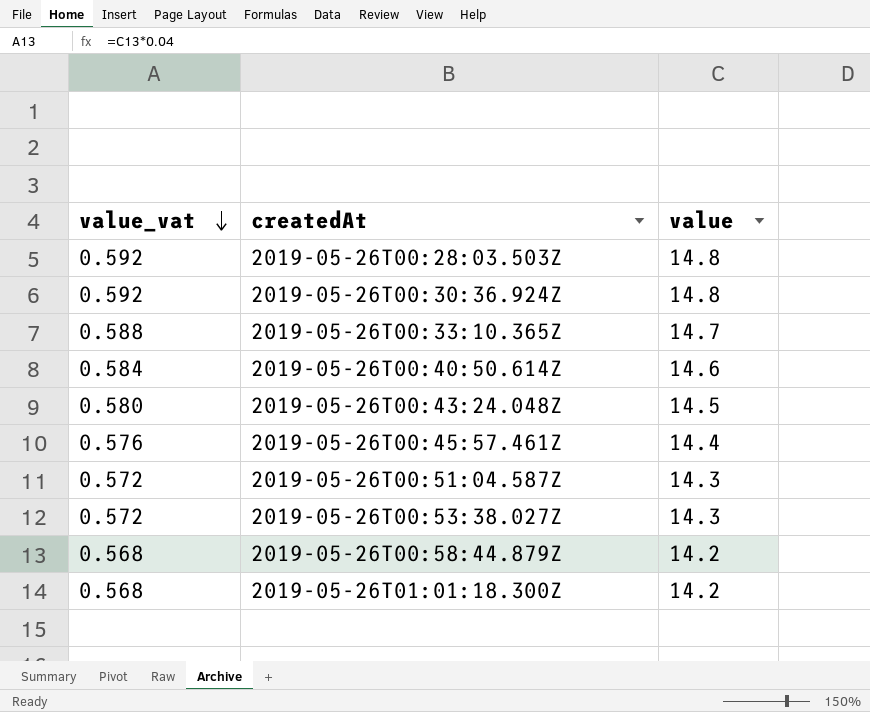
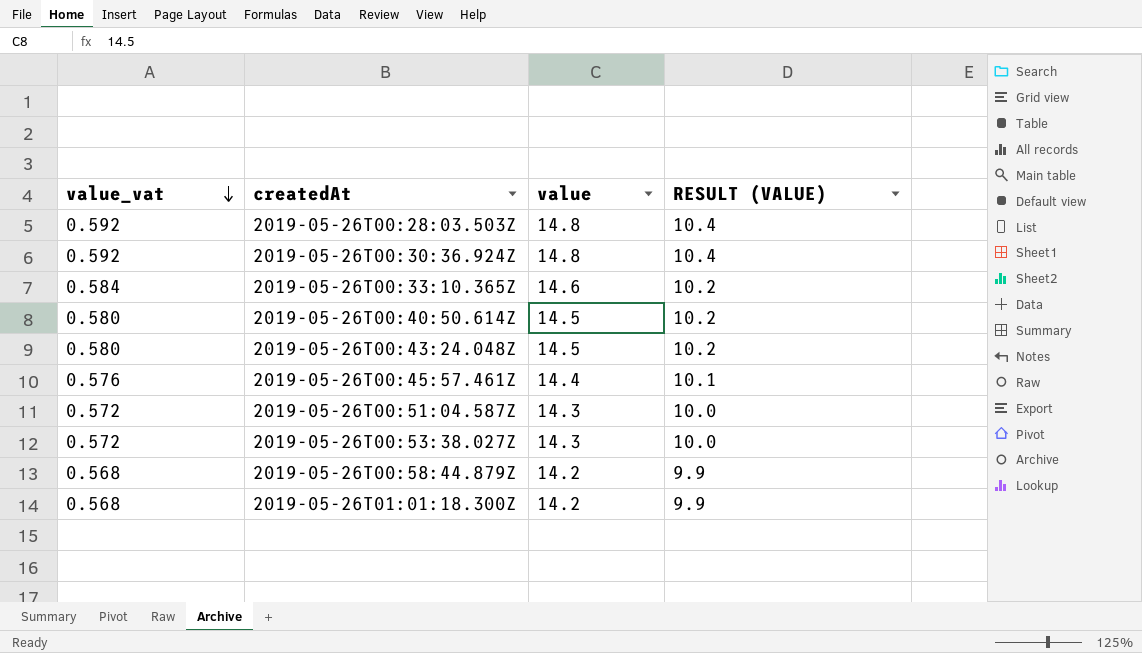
column RESULT (VALUE) | formula: none -> [value] * 0.7
2019-05-26T00:33:10.365Z | value_vat: 0.588 -> 0.584
2019-05-26T00:33:10.365Z | value: 14.7 -> 14.6
2019-05-26T00:40:50.614Z | value_vat: 0.584 -> 0.580
2019-05-26T00:40:50.614Z | value: 14.6 -> 14.5

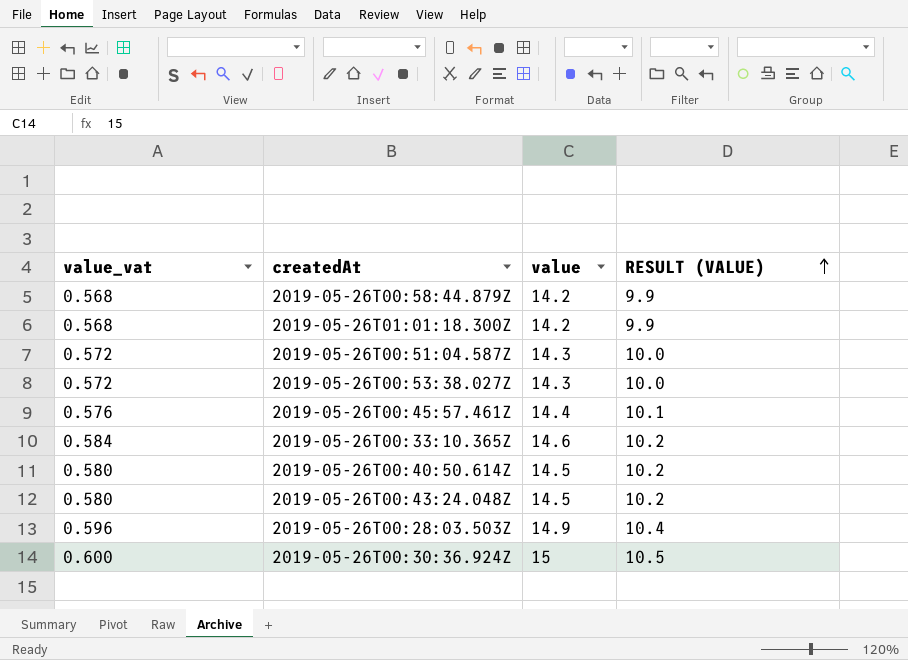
row order: value_vat descending -> RESULT (VALUE) ascending
2019-05-26T00:28:03.503Z | value_vat: 0.592 -> 0.596
2019-05-26T00:28:03.503Z | value: 14.8 -> 14.9
2019-05-26T00:30:36.924Z | value_vat: 0.592 -> 0.600
2019-05-26T00:30:36.924Z | value: 14.8 -> 15
2019-05-26T00:30:36.924Z | RESULT (VALUE): 10.4 -> 10.5

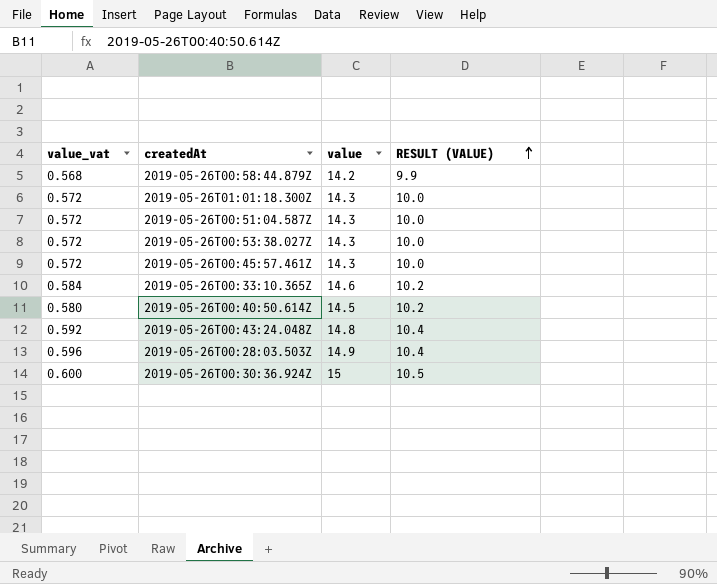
2019-05-26T01:01:18.300Z | value_vat: 0.568 -> 0.572
2019-05-26T01:01:18.300Z | value: 14.2 -> 14.3
2019-05-26T01:01:18.300Z | RESULT (VALUE): 9.9 -> 10.0
2019-05-26T00:45:57.461Z | value_vat: 0.576 -> 0.572
2019-05-26T00:45:57.461Z | value: 14.4 -> 14.3
2019-05-26T00:45:57.461Z | RESULT (VALUE): 10.1 -> 10.0
2019-05-26T00:43:24.048Z | value_vat: 0.580 -> 0.592
2019-05-26T00:43:24.048Z | value: 14.5 -> 14.8
2019-05-26T00:43:24.048Z | RESULT (VALUE): 10.2 -> 10.4

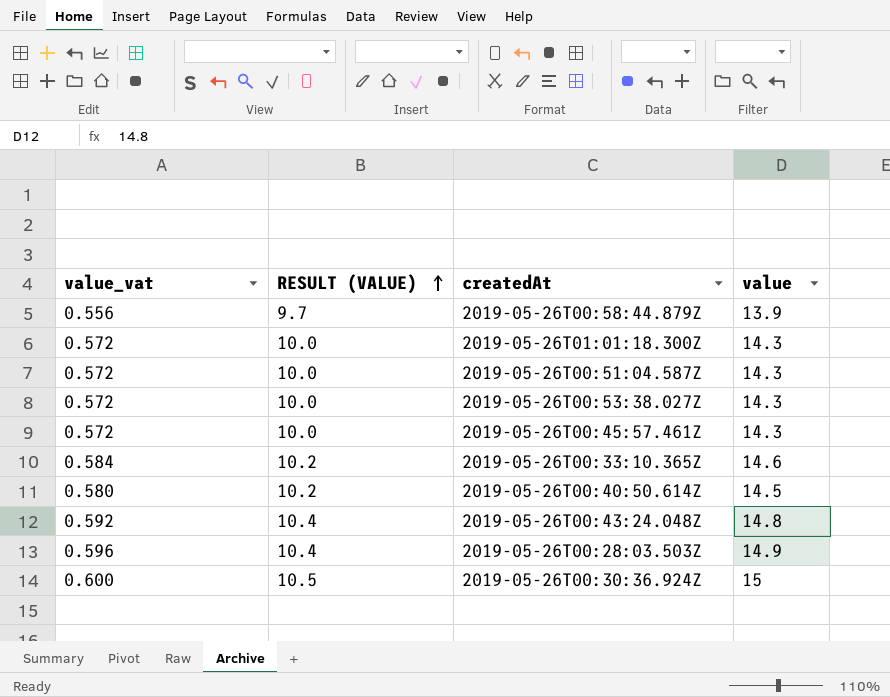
column RESULT (VALUE) | position: 4 -> 2
2019-05-26T00:58:44.879Z | value_vat: 0.568 -> 0.556
2019-05-26T00:58:44.879Z | RESULT (VALUE): 9.9 -> 9.7
2019-05-26T00:58:44.879Z | value: 14.2 -> 13.9

